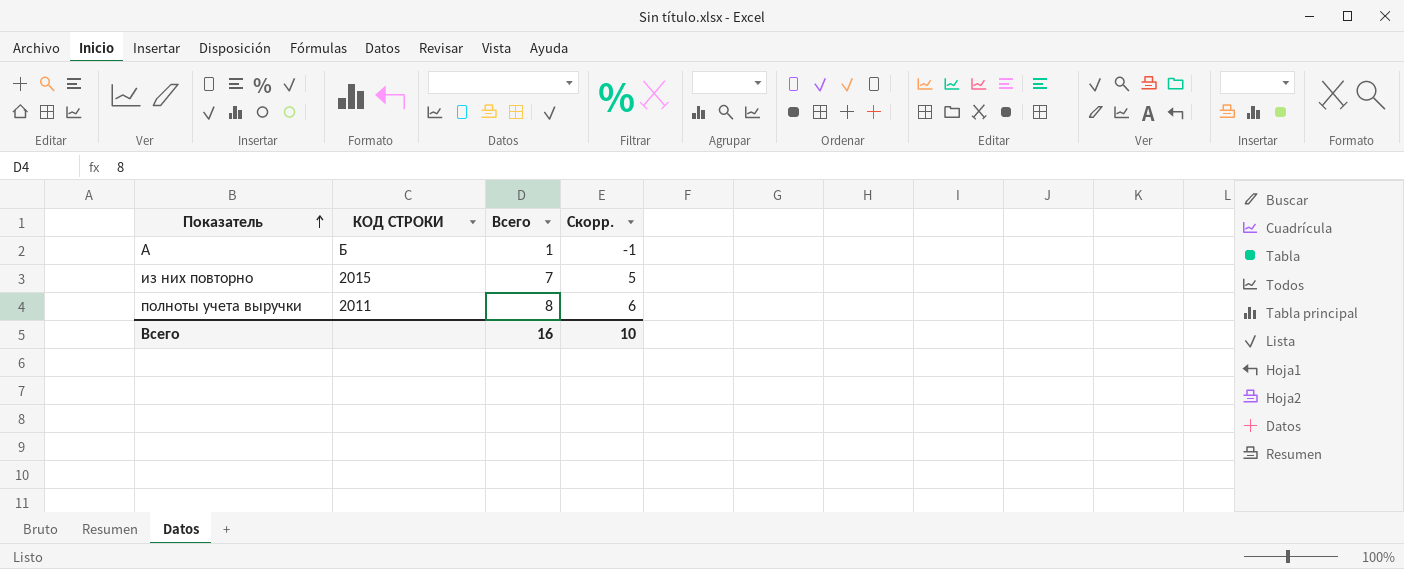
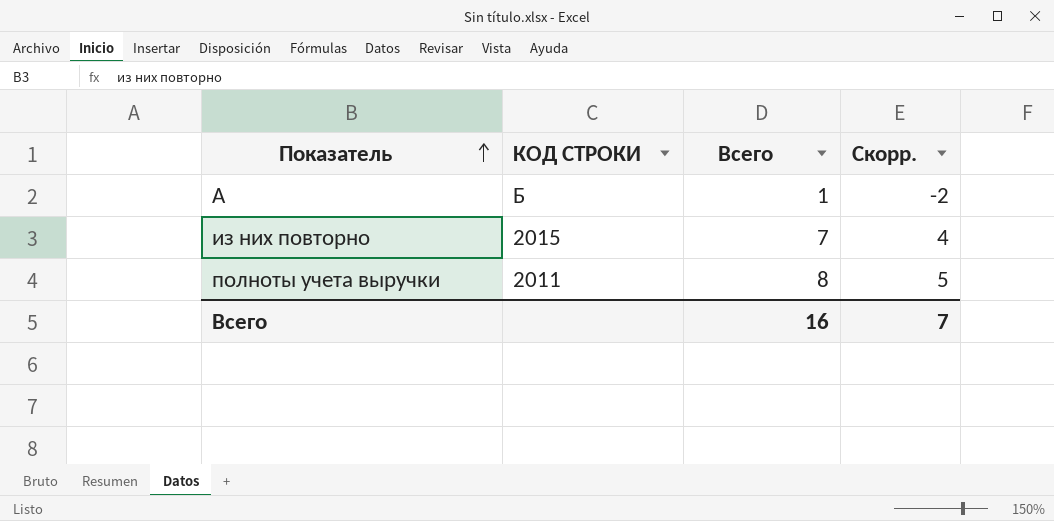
column Скорр. | formula: [Всего] - 2 -> [Всего] - 3
Всего | Скорр.: 10 -> 7

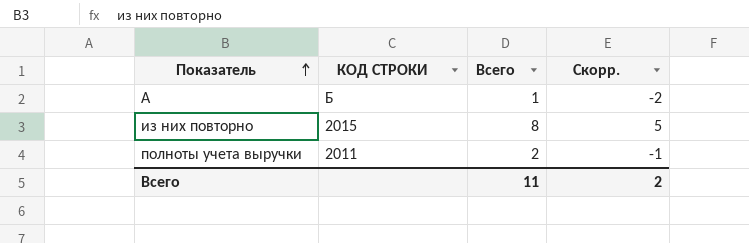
из них повторно | Всего: 7 -> 8
из них повторно | Скорр.: 4 -> 5
полноты учета выручки | Всего: 8 -> 2
полноты учета выручки | Скорр.: 5 -> -1
Всего | Всего: 16 -> 11
Всего | Скорр.: 7 -> 2

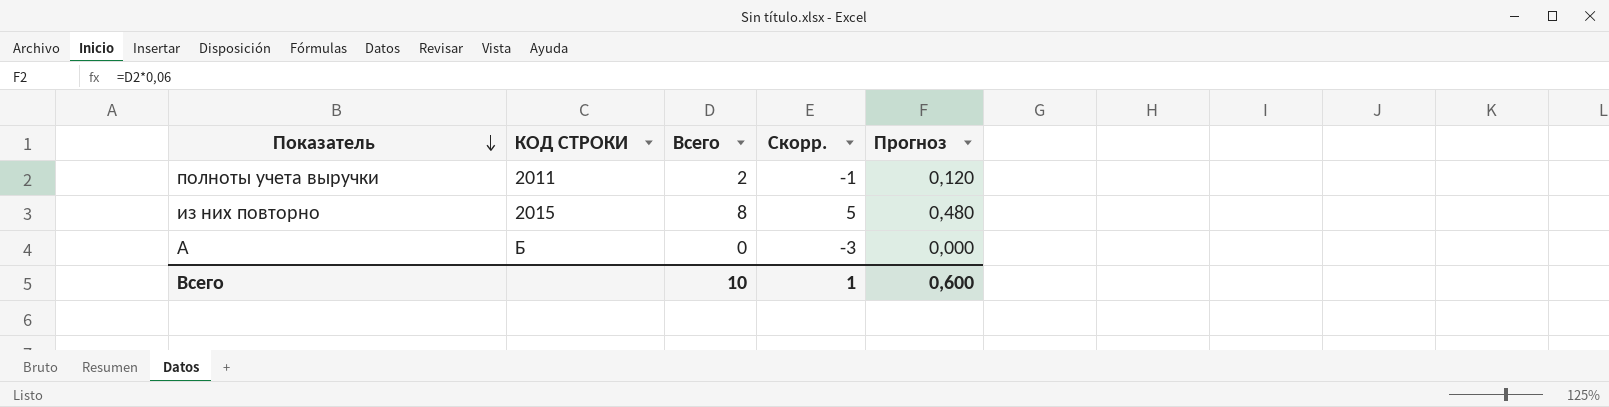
row order: Показатель ascending -> Показатель descending
column Прогноз | formula: none -> [Всего] * 0,06
А | Всего: 1 -> 0
А | Скорр.: -2 -> -3
Всего | Всего: 11 -> 10
Всего | Скорр.: 2 -> 1

